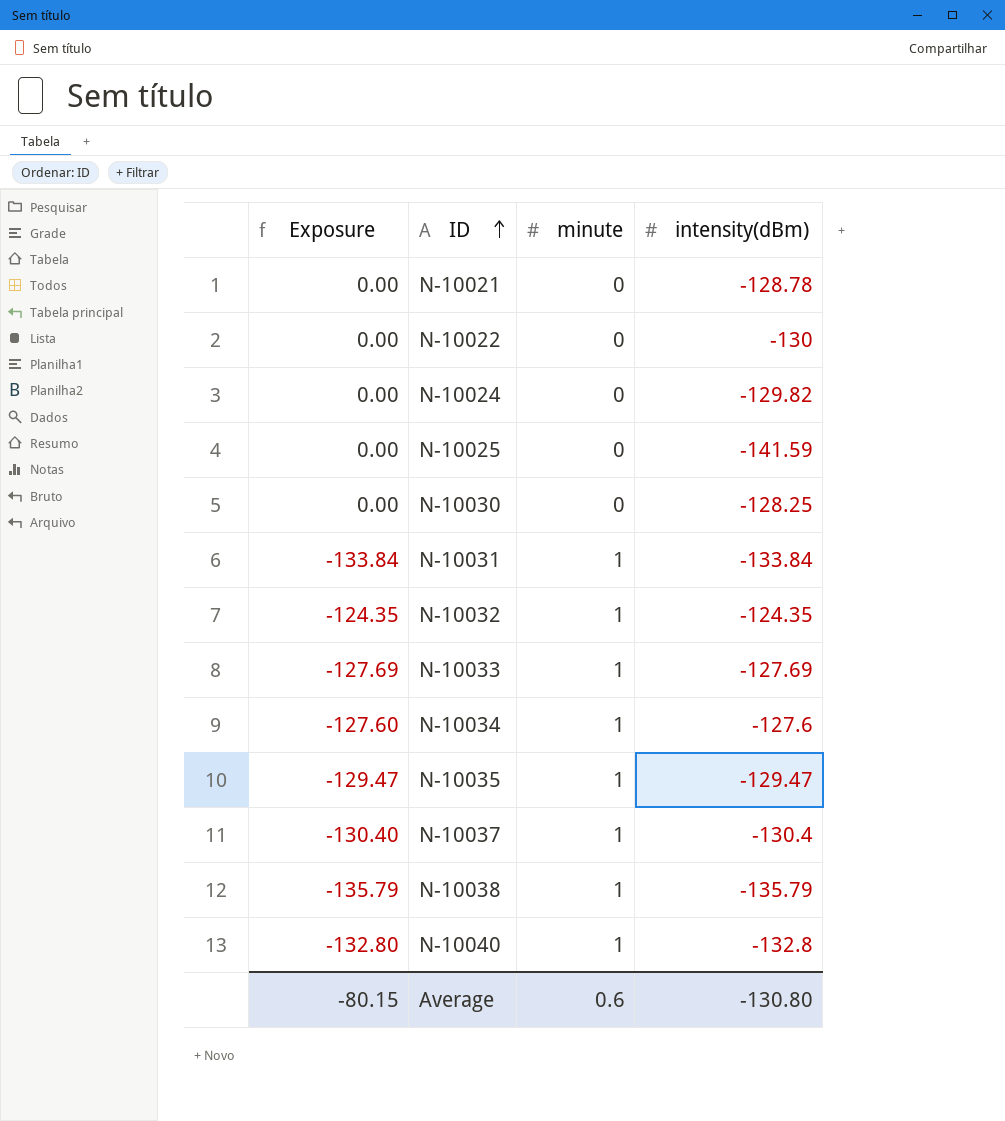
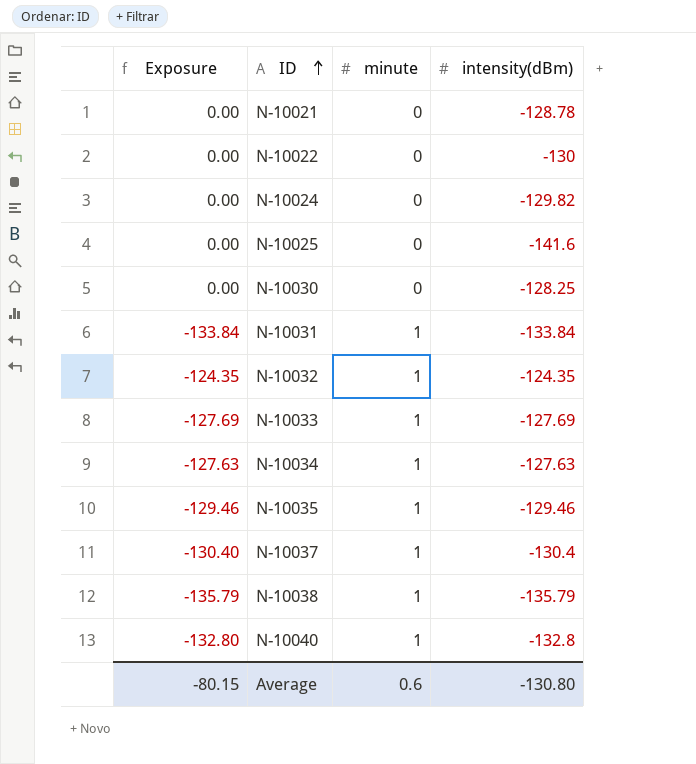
N-10025 | intensity(dBm): -141.59 -> -141.6
N-10034 | Exposure: -127.60 -> -127.63
N-10034 | intensity(dBm): -127.6 -> -127.63
N-10035 | Exposure: -129.47 -> -129.46
N-10035 | intensity(dBm): -129.47 -> -129.46

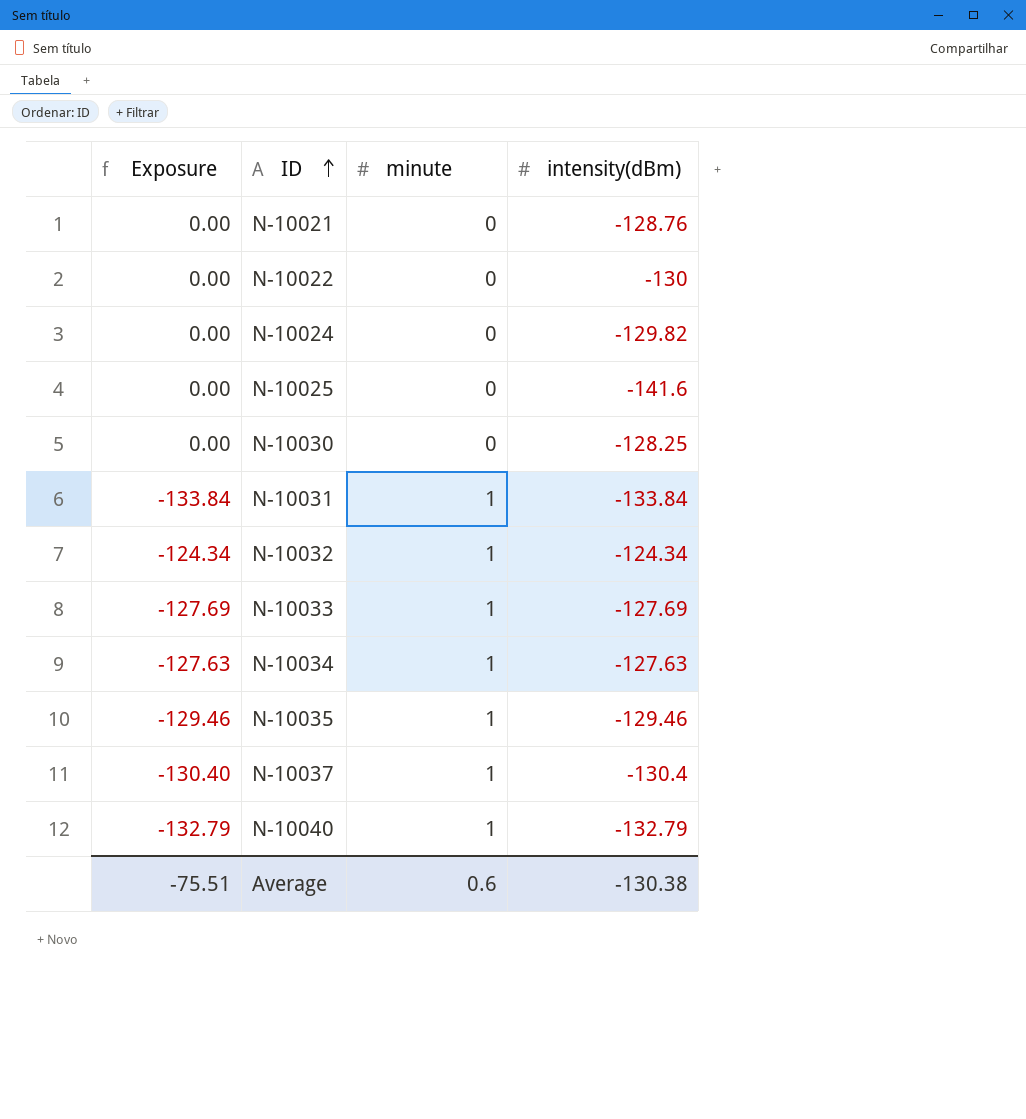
row N-10038: -135.79 | 1 | -135.79 -> none
N-10021 | intensity(dBm): -128.78 -> -128.76
N-10032 | Exposure: -124.35 -> -124.34
N-10032 | intensity(dBm): -124.35 -> -124.34
N-10040 | Exposure: -132.80 -> -132.79
N-10040 | intensity(dBm): -132.8 -> -132.79
Average | Exposure: -80.15 -> -75.51
Average | intensity(dBm): -130.80 -> -130.38

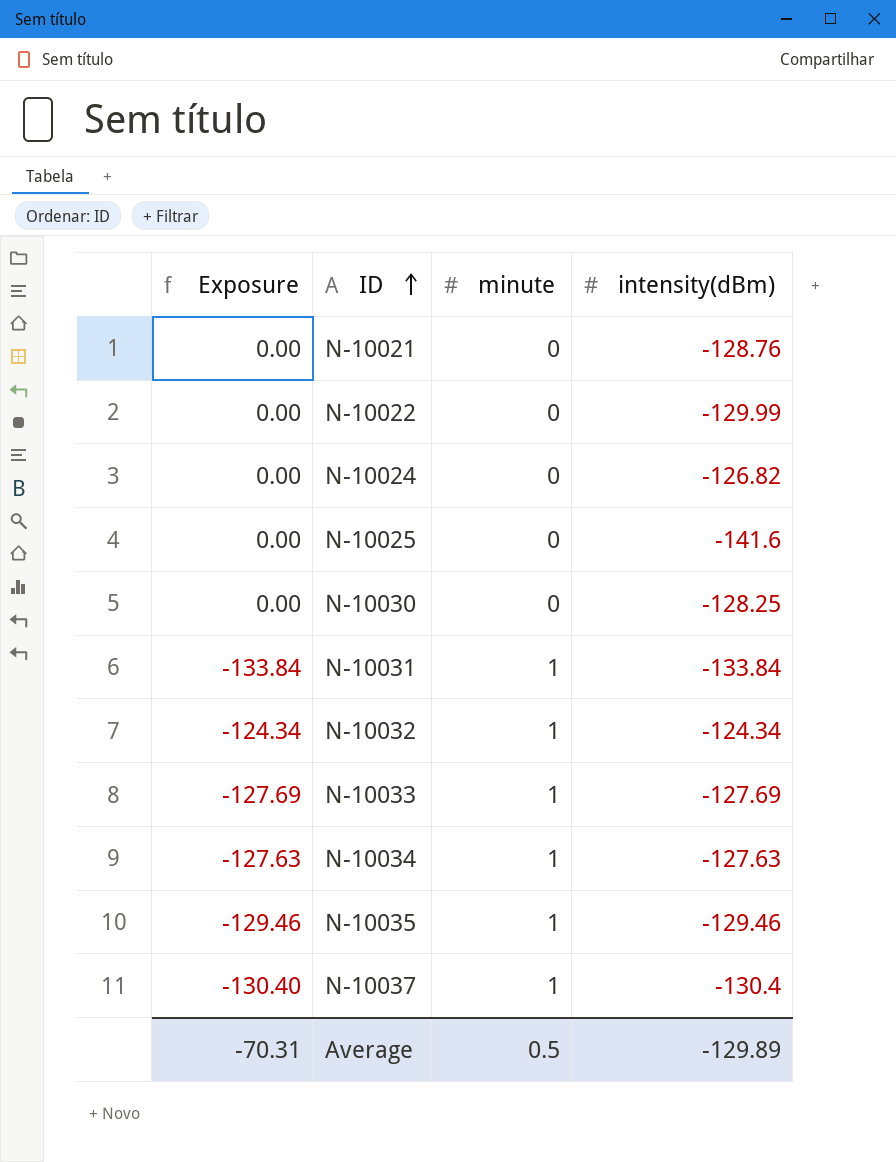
row N-10040: -132.79 | 1 | -132.79 -> none
N-10022 | intensity(dBm): -130 -> -129.99
N-10024 | intensity(dBm): -129.82 -> -126.82
Average | Exposure: -75.51 -> -70.31
Average | minute: 0.6 -> 0.5
Average | intensity(dBm): -130.38 -> -129.89

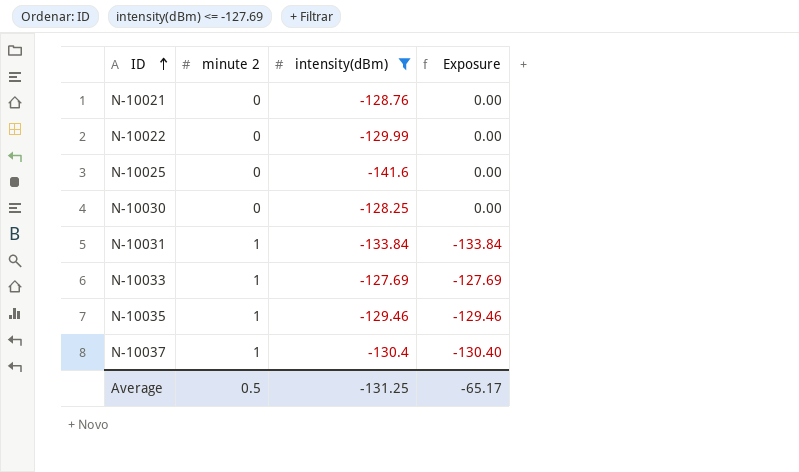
filter: none -> intensity(dBm) <= -127.69
column name: minute -> minute 2
column Exposure | position: 1 -> 4
Average | intensity(dBm): -129.89 -> -131.25
Average | Exposure: -70.31 -> -65.17

